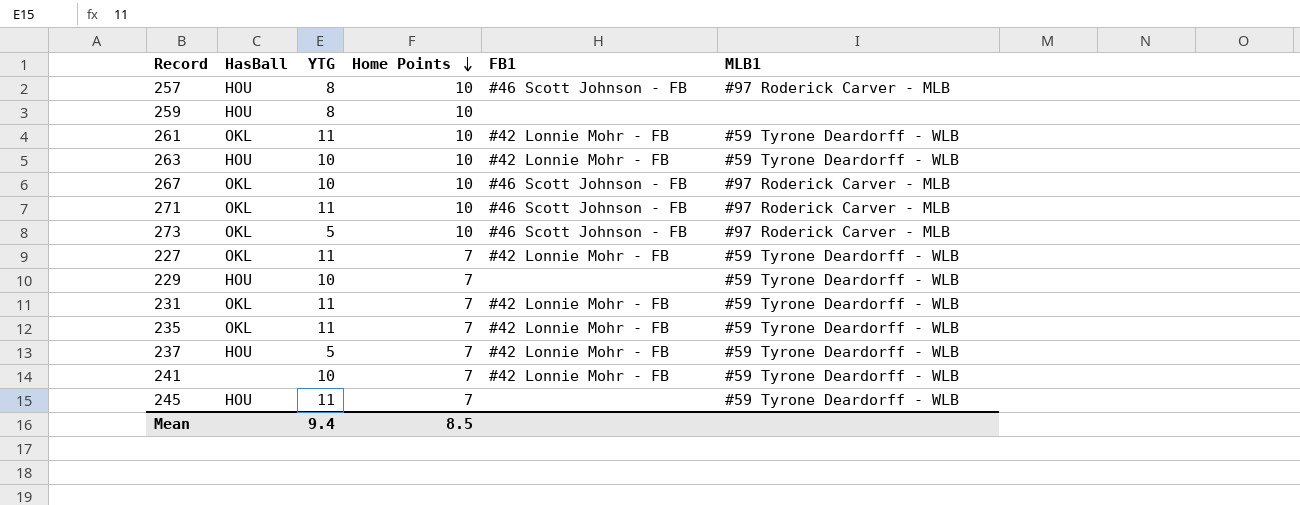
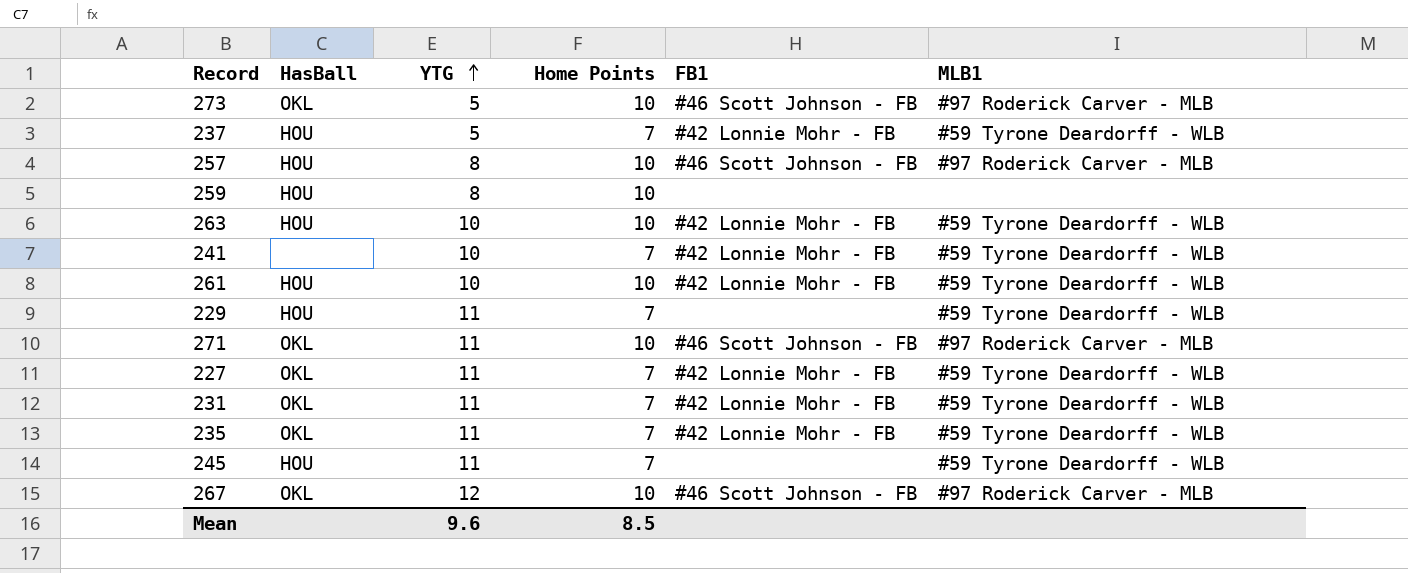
row order: Home Points descending -> YTG ascending
261 | HasBall: OKL -> HOU
261 | YTG: 11 -> 10
229 | YTG: 10 -> 11
267 | YTG: 10 -> 12
Mean | YTG: 9.4 -> 9.6

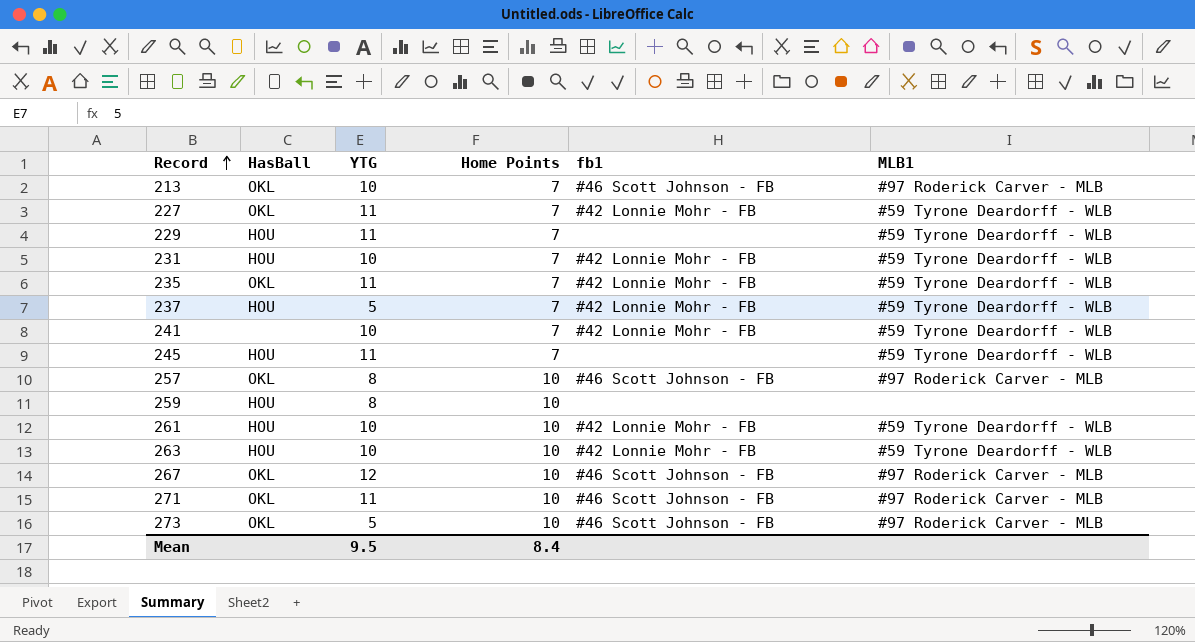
row order: YTG ascending -> Record ascending
column name: FB1 -> fb1
row 213: none -> OKL | 10 | 7 | #46 Scott Johnson - FB | #97 Roderick Carver - MLB
231 | HasBall: OKL -> HOU
231 | YTG: 11 -> 10
257 | HasBall: HOU -> OKL
Mean | YTG: 9.6 -> 9.5
Mean | Home Points: 8.5 -> 8.4

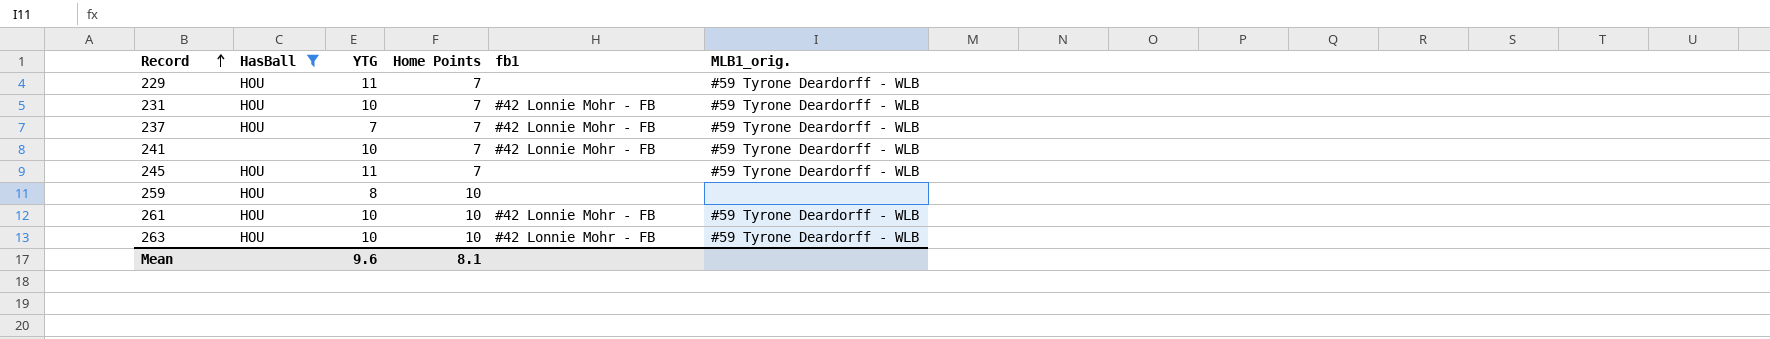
filter: none -> HasBall != OKL
column name: MLB1 -> MLB1_orig.
237 | YTG: 5 -> 7
Mean | YTG: 9.5 -> 9.6
Mean | Home Points: 8.4 -> 8.1

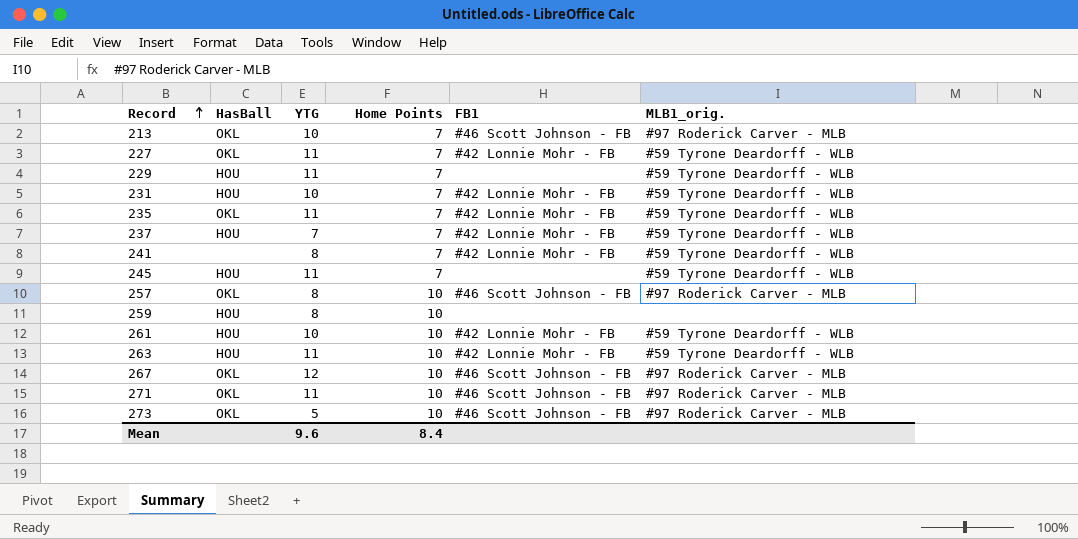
filter: HasBall != OKL -> none
column name: fb1 -> FB1
241 | YTG: 10 -> 8
263 | YTG: 10 -> 11
Mean | Home Points: 8.1 -> 8.4

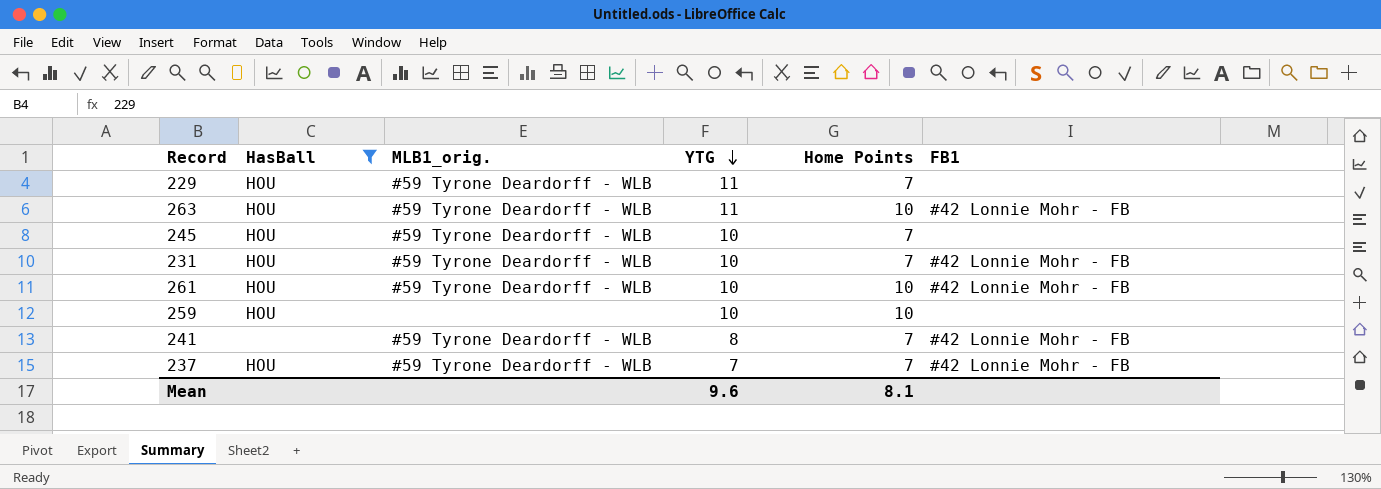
filter: none -> HasBall != OKL
row order: Record ascending -> YTG descending
column MLB1_orig. | position: 6 -> 3
245 | YTG: 11 -> 10
259 | YTG: 8 -> 10
Mean | Home Points: 8.4 -> 8.1

